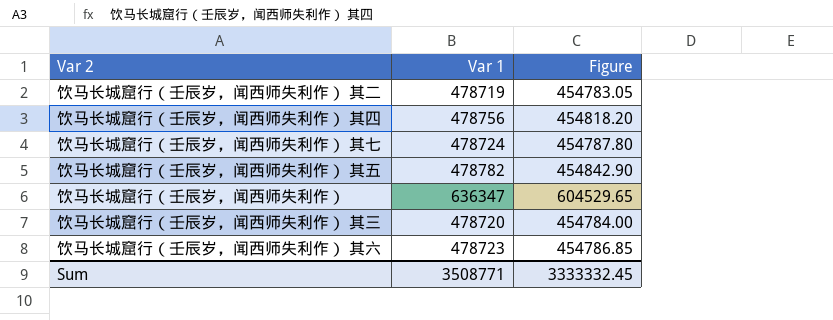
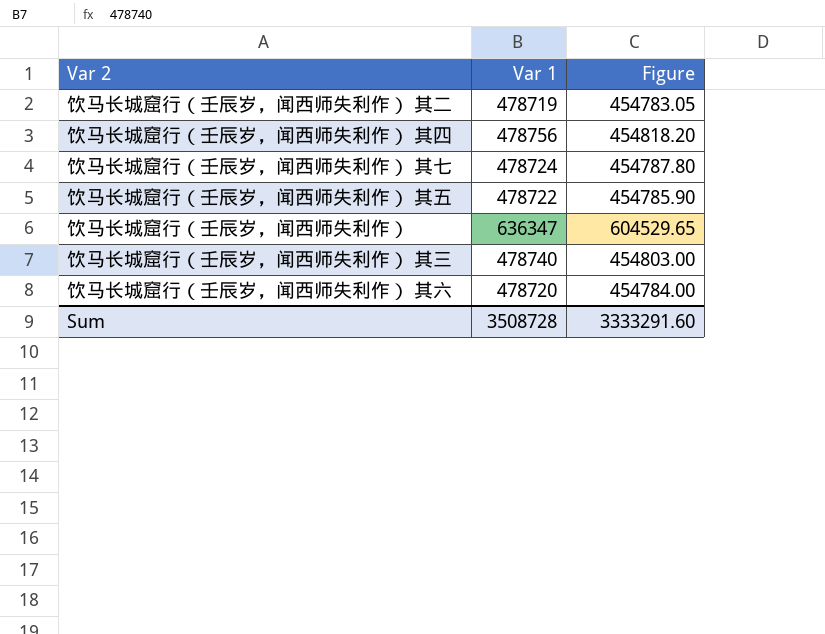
饮马长城窟行（壬辰岁，闻西师失利作） 其五 | Var 1: 478782 -> 478722
饮马长城窟行（壬辰岁，闻西师失利作） 其五 | Figure: 454842.90 -> 454785.90
饮马长城窟行（壬辰岁，闻西师失利作） 其三 | Var 1: 478720 -> 478740
饮马长城窟行（壬辰岁，闻西师失利作） 其三 | Figure: 454784.00 -> 454803.00
饮马长城窟行（壬辰岁，闻西师失利作） 其六 | Var 1: 478723 -> 478720
饮马长城窟行（壬辰岁，闻西师失利作） 其六 | Figure: 454786.85 -> 454784.00
Sum | Var 1: 3508771 -> 3508728
Sum | Figure: 3333332.45 -> 3333291.60

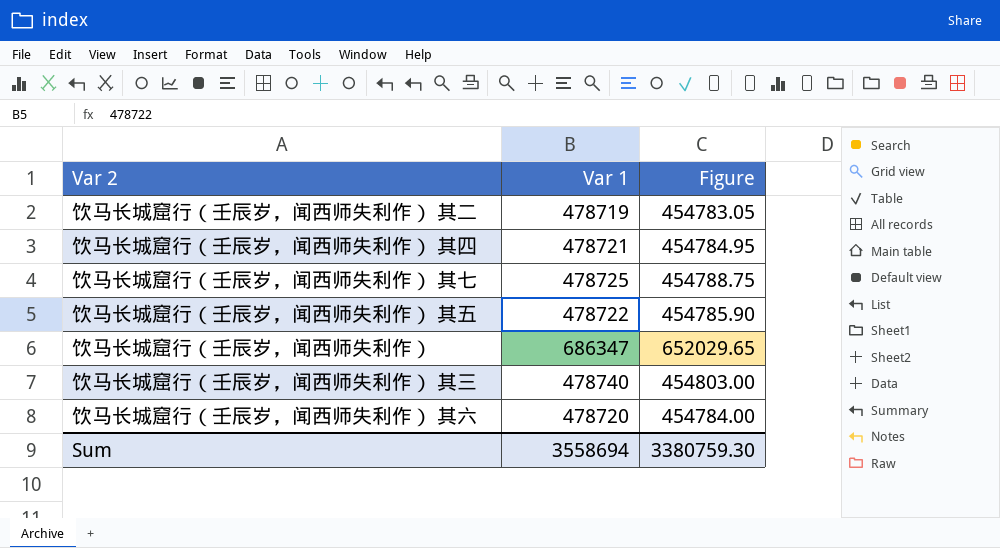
饮马长城窟行（壬辰岁，闻西师失利作） 其四 | Var 1: 478756 -> 478721
饮马长城窟行（壬辰岁，闻西师失利作） 其四 | Figure: 454818.20 -> 454784.95
饮马长城窟行（壬辰岁，闻西师失利作） 其七 | Var 1: 478724 -> 478725
饮马长城窟行（壬辰岁，闻西师失利作） 其七 | Figure: 454787.80 -> 454788.75
饮马长城窟行（壬辰岁，闻西师失利作） | Var 1: 636347 -> 686347
饮马长城窟行（壬辰岁，闻西师失利作） | Figure: 604529.65 -> 652029.65
Sum | Var 1: 3508728 -> 3558694
Sum | Figure: 3333291.60 -> 3380759.30

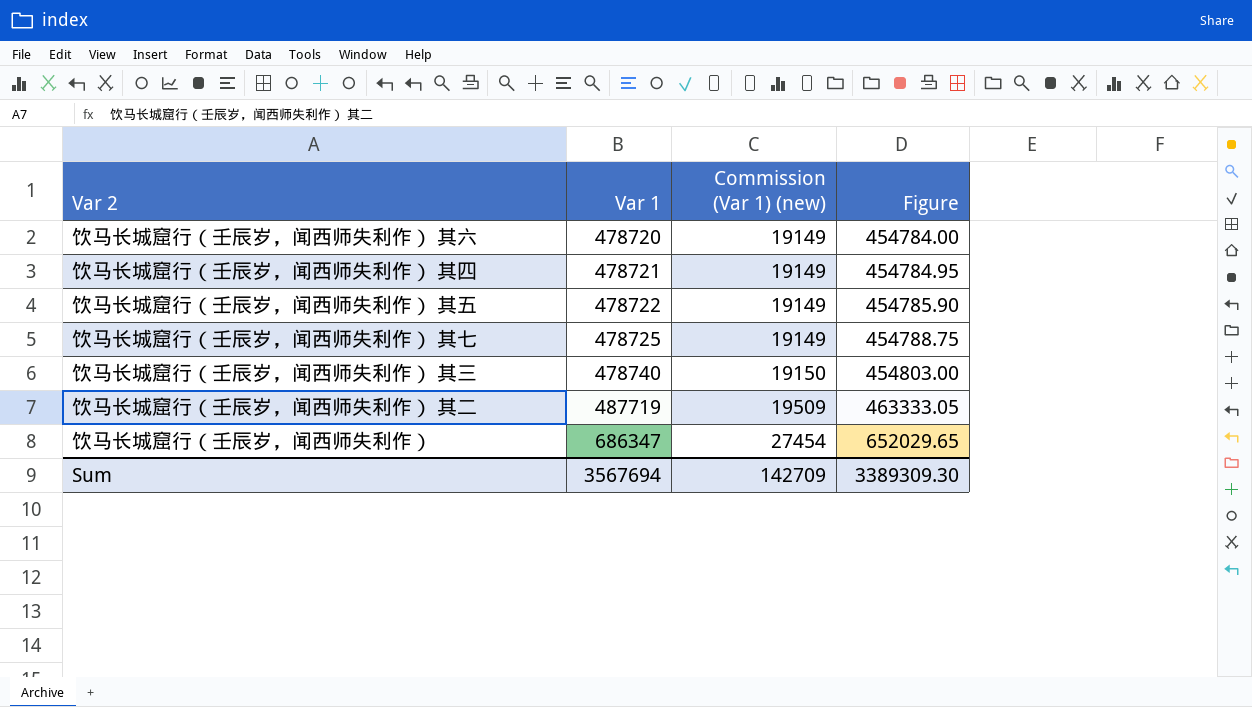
row order: none -> Var 1 ascending
column Commission (Var 1) (new) | formula: none -> [Var 1] * 0.04
饮马长城窟行（壬辰岁，闻西师失利作） 其二 | Var 1: 478719 -> 487719
饮马长城窟行（壬辰岁，闻西师失利作） 其二 | Figure: 454783.05 -> 463333.05
Sum | Var 1: 3558694 -> 3567694
Sum | Figure: 3380759.30 -> 3389309.30

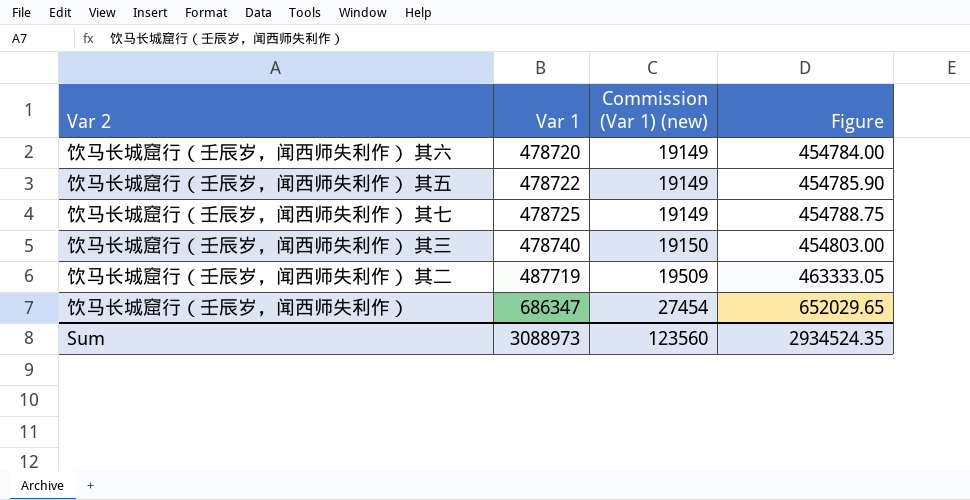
row 饮马长城窟行（壬辰岁，闻西师失利作） 其四: 478721 | 19149 | 454784.95 -> none
Sum | Var 1: 3567694 -> 3088973
Sum | Commission (Var 1) (new): 142709 -> 123560
Sum | Figure: 3389309.30 -> 2934524.35

